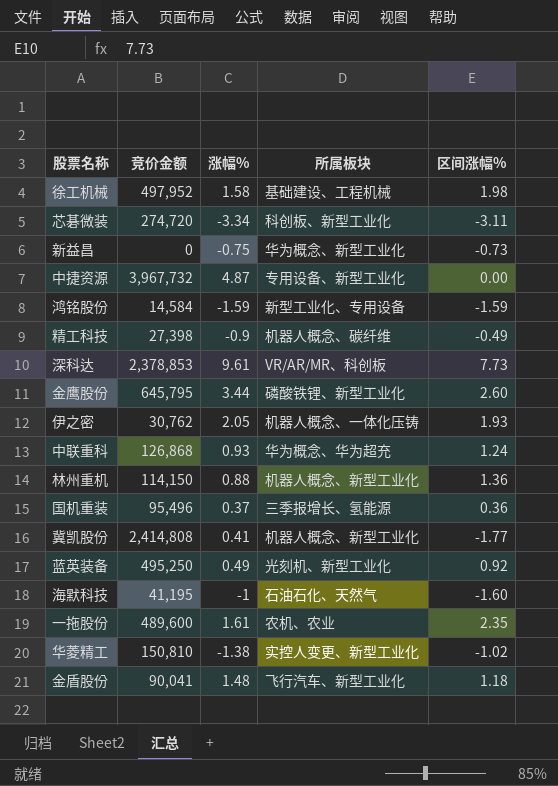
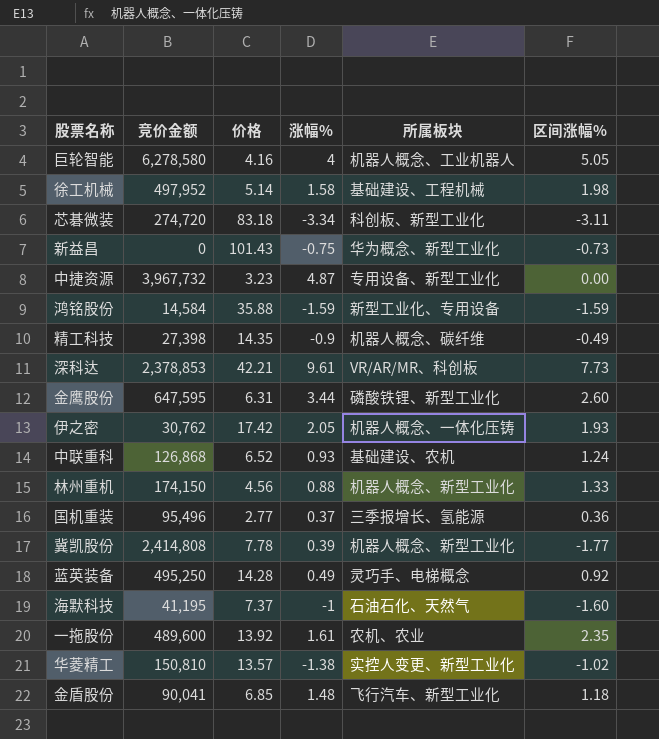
column 价格 | position: none -> 3
row 巨轮智能: none -> 6,278,580 | 4.16 | 4 | 机器人概念、工业机器人 | 5.05
金鹰股份 | 竞价金额: 645,795 -> 647,595
中联重科 | 所属板块: 华为概念、华为超充 -> 基础建设、农机
林州重机 | 竞价金额: 114,150 -> 174,150
林州重机 | 区间涨幅%: 1.36 -> 1.33
冀凯股份 | 涨幅%: 0.41 -> 0.39
蓝英装备 | 所属板块: 光刻机、新型工业化 -> 灵巧手、电梯概念

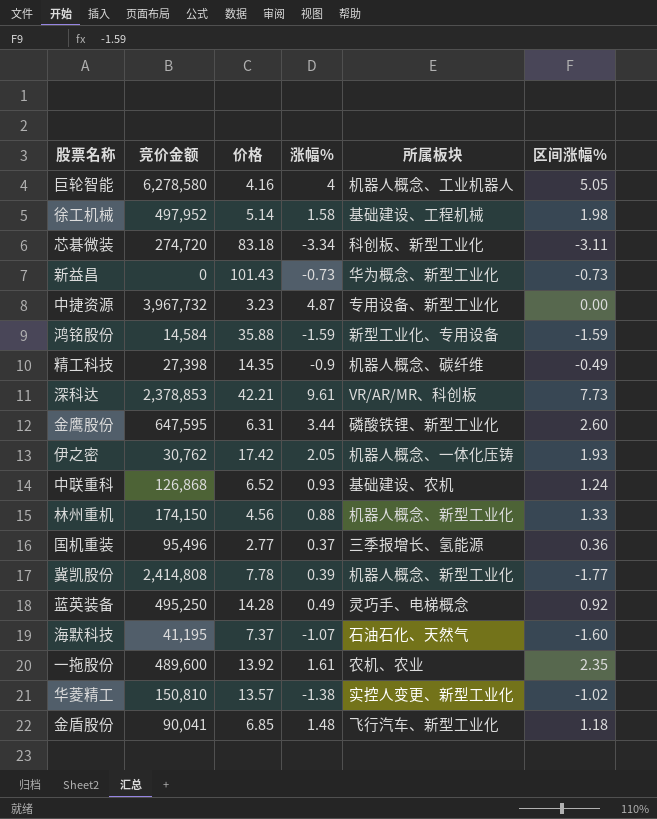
新益昌 | 涨幅%: -0.75 -> -0.73
海默科技 | 涨幅%: -1 -> -1.07

